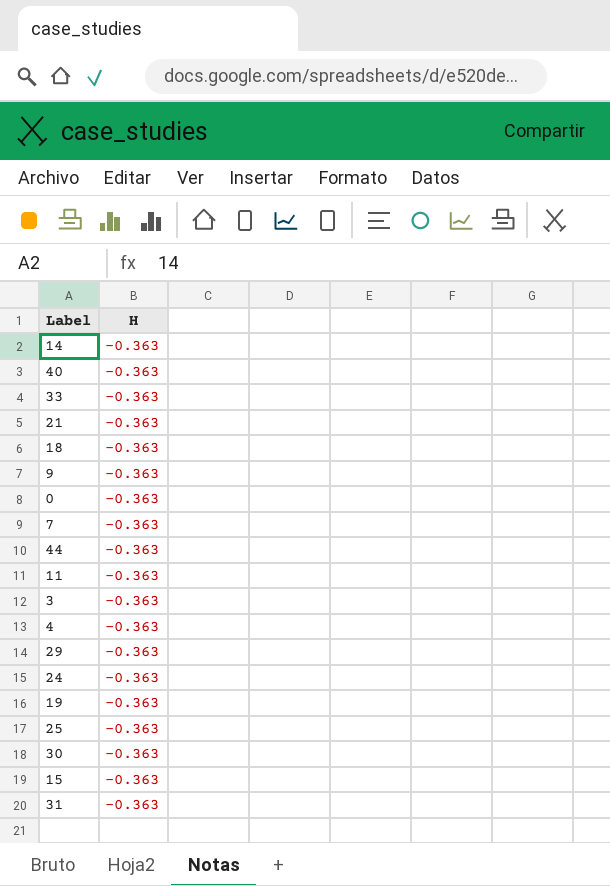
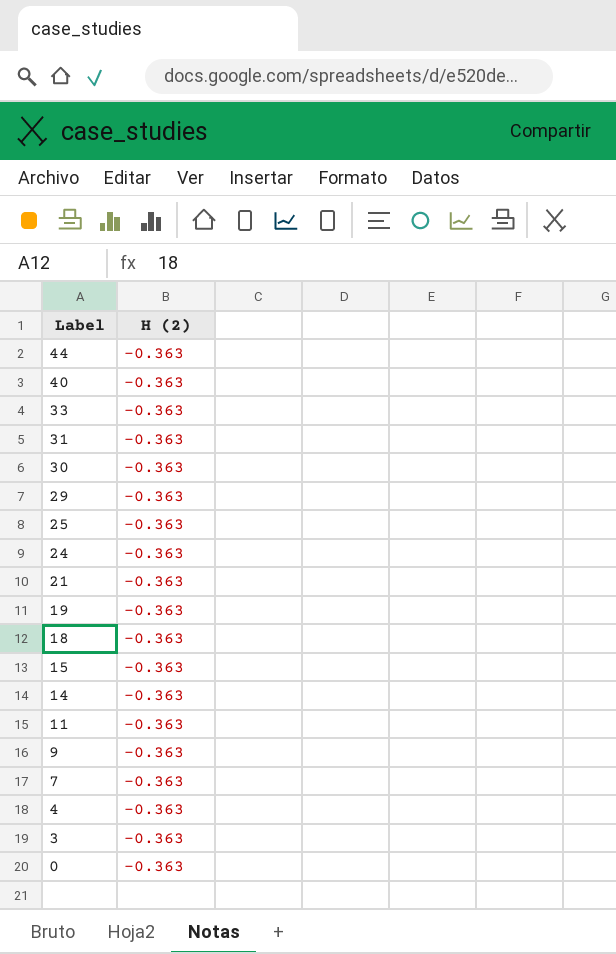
row order: none -> Label descending
column name: H -> H (2)

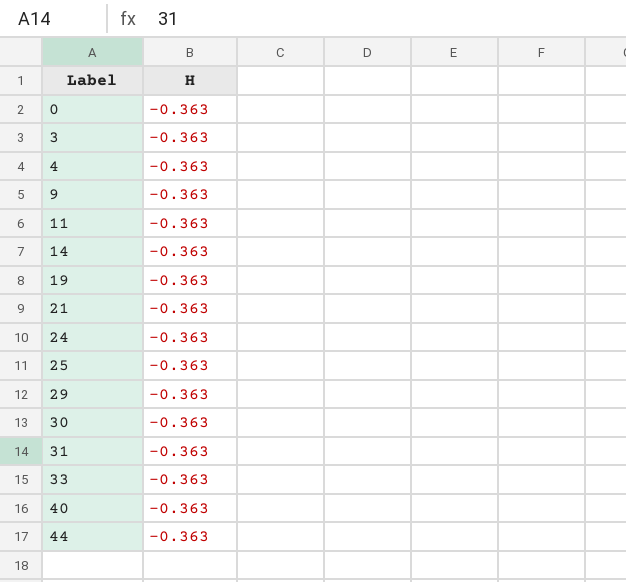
row order: Label descending -> Label ascending
column name: H (2) -> H
row 18: -0.363 -> none
row 15: -0.363 -> none
row 7: -0.363 -> none

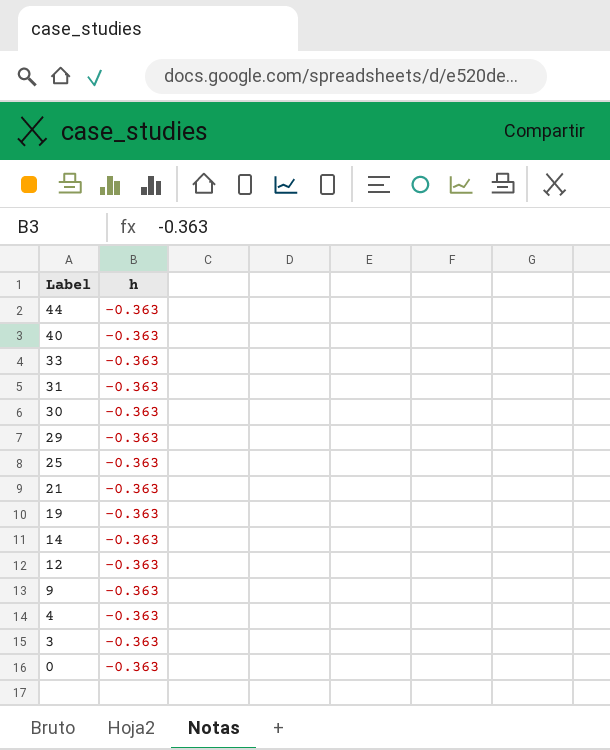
row order: Label ascending -> Label descending
column name: H -> h
row 11: -0.363 -> none
row 24: -0.363 -> none
row 12: none -> -0.363

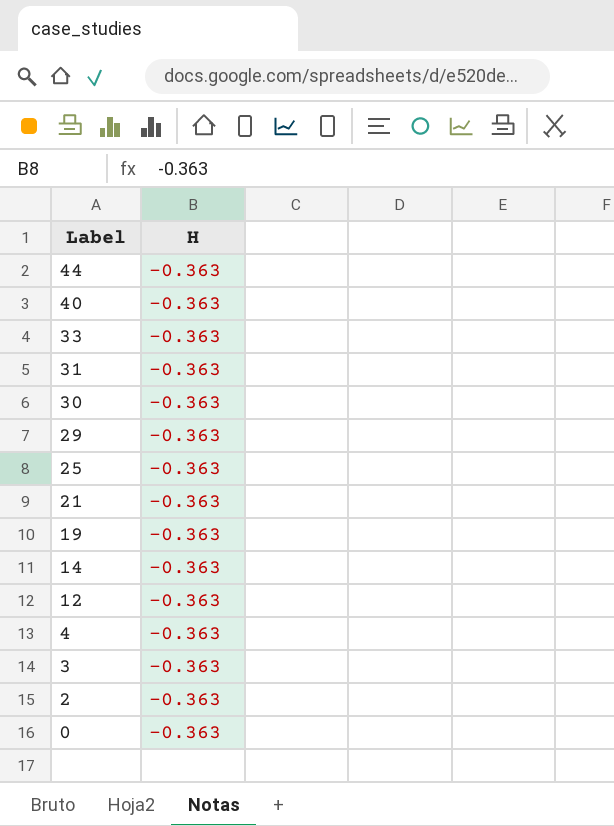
column name: h -> H
row 9: -0.363 -> none
row 2: none -> -0.363

